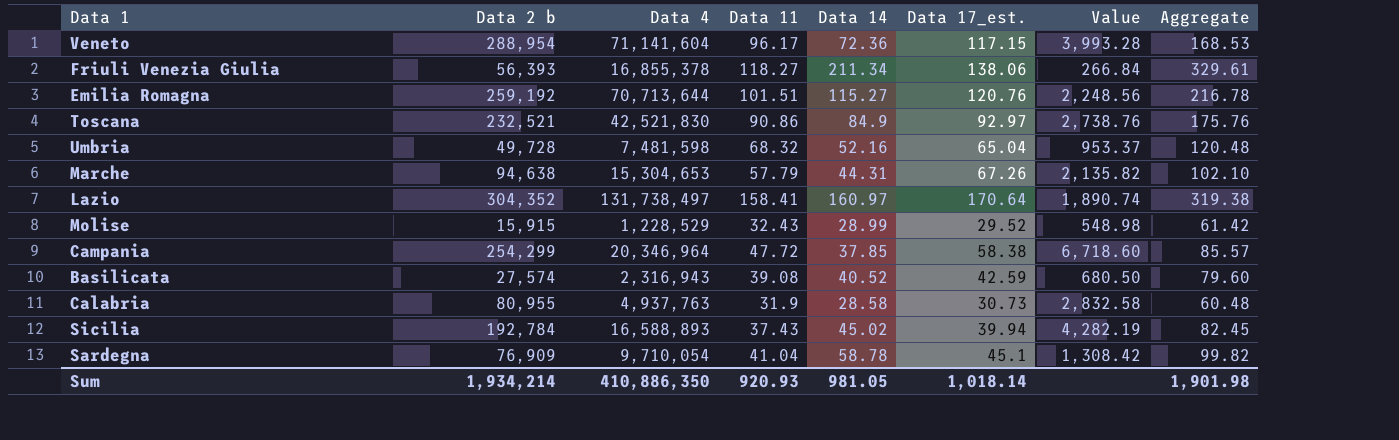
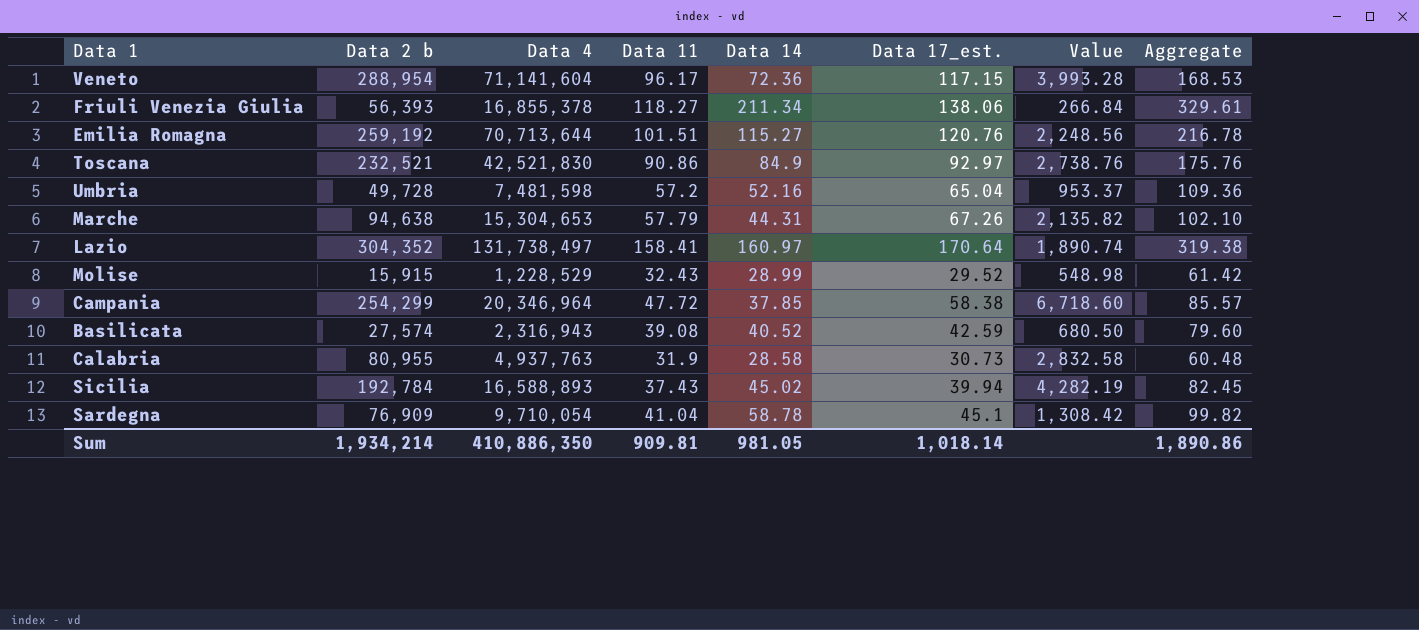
Umbria | Data 11: 68.32 -> 57.2
Umbria | Aggregate: 120.48 -> 109.36
Sum | Data 11: 920.93 -> 909.81
Sum | Aggregate: 1,901.98 -> 1,890.86

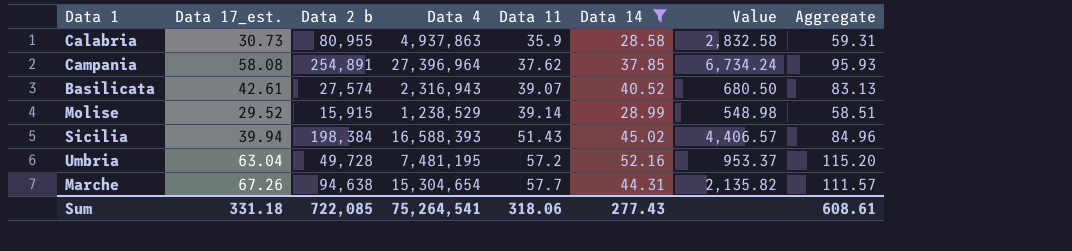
filter: none -> Data 14 <= 52.16
row order: none -> Data 11 ascending
column Data 17_est. | position: 6 -> 2
column Aggregate | formula: [Data 11] + [Data 14] -> [Data 17_est.] + [Data 14]
Calabria | Data 4: 4,937,763 -> 4,937,863
Calabria | Data 11: 31.9 -> 35.9
Campania | Data 17_est.: 58.38 -> 58.08
Campania | Data 2 b: 254,299 -> 254,891
Campania | Data 4: 20,346,964 -> 27,396,964
Campania | Data 11: 47.72 -> 37.62
Campania | Value: 6,718.60 -> 6,734.24
Basilicata | Data 17_est.: 42.59 -> 42.61
Basilicata | Data 11: 39.08 -> 39.07
Molise | Data 4: 1,228,529 -> 1,238,529
Molise | Data 11: 32.43 -> 39.14
Sicilia | Data 2 b: 192,784 -> 198,384
Sicilia | Data 4: 16,588,893 -> 16,588,393
Sicilia | Data 11: 37.43 -> 51.43
Sicilia | Value: 4,282.19 -> 4,406.57
Umbria | Data 17_est.: 65.04 -> 63.04
Umbria | Data 4: 7,481,598 -> 7,481,195
Marche | Data 4: 15,304,653 -> 15,304,654
Marche | Data 11: 57.79 -> 57.7
Sum | Data 17_est.: 1,018.14 -> 331.18
Sum | Data 2 b: 1,934,214 -> 722,085
Sum | Data 4: 410,886,350 -> 75,264,541
Sum | Data 11: 909.81 -> 318.06
Sum | Data 14: 981.05 -> 277.43
Sum | Aggregate: 1,890.86 -> 608.61

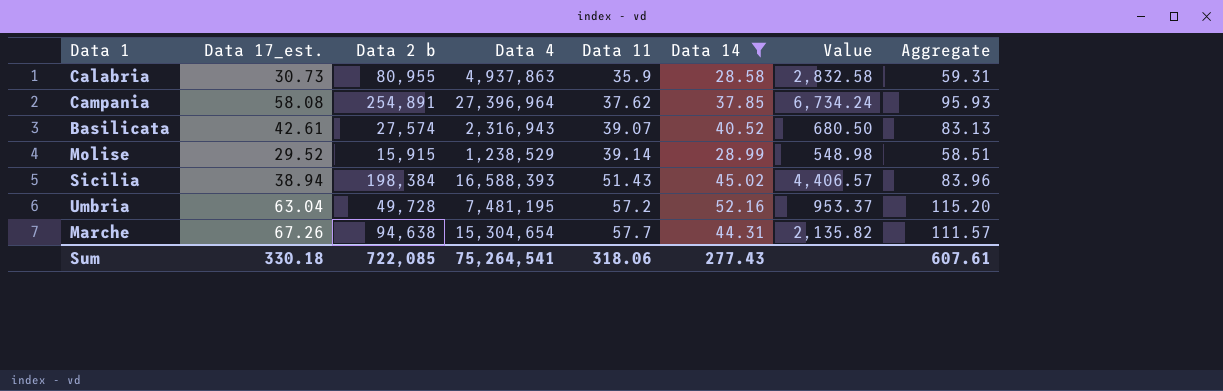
Sicilia | Data 17_est.: 39.94 -> 38.94
Sicilia | Aggregate: 84.96 -> 83.96
Sum | Data 17_est.: 331.18 -> 330.18
Sum | Aggregate: 608.61 -> 607.61

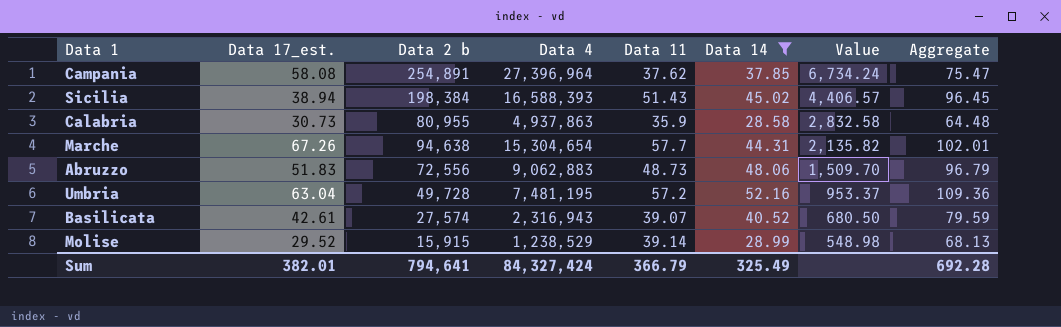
row order: Data 11 ascending -> Value descending
column Aggregate | formula: [Data 17_est.] + [Data 14] -> [Data 11] + [Data 14]
row Abruzzo: none -> 51.83 | 72,556 | 9,062,883 | 48.73 | 48.06 | 1,509.70 | 96.79
Sum | Data 17_est.: 330.18 -> 382.01
Sum | Data 2 b: 722,085 -> 794,641
Sum | Data 4: 75,264,541 -> 84,327,424
Sum | Data 11: 318.06 -> 366.79
Sum | Data 14: 277.43 -> 325.49
Sum | Aggregate: 607.61 -> 692.28

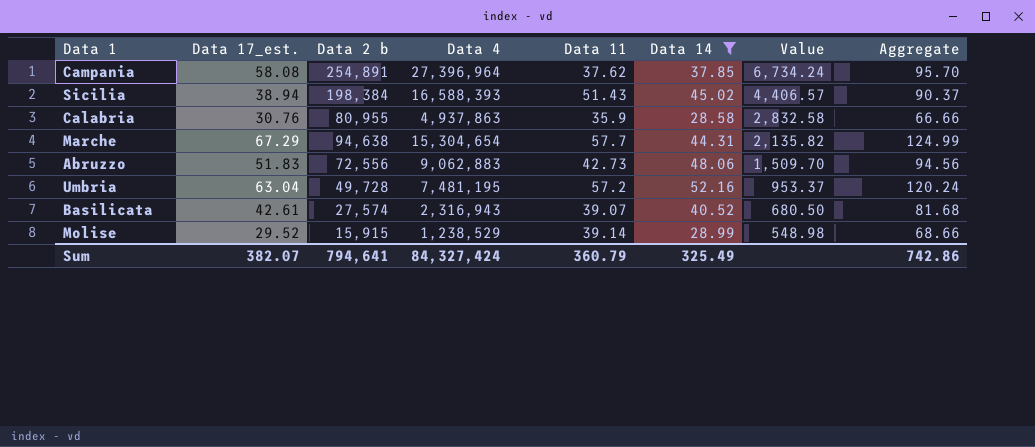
column Aggregate | formula: [Data 11] + [Data 14] -> [Data 17_est.] + [Data 11]
Calabria | Data 17_est.: 30.73 -> 30.76
Marche | Data 17_est.: 67.26 -> 67.29
Abruzzo | Data 11: 48.73 -> 42.73
Sum | Data 17_est.: 382.01 -> 382.07
Sum | Data 11: 366.79 -> 360.79
Sum | Aggregate: 692.28 -> 742.86

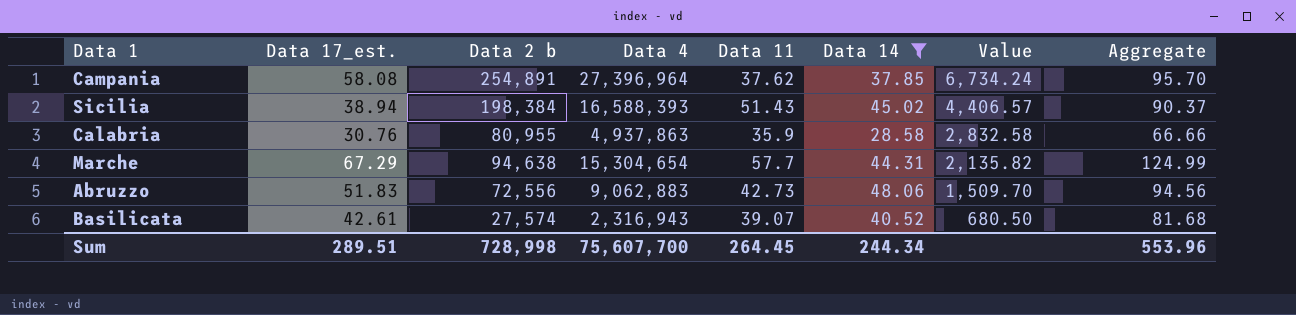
row Umbria: 63.04 | 49,728 | 7,481,195 | 57.2 | 52.16 | 953.37 | 120.24 -> none
row Molise: 29.52 | 15,915 | 1,238,529 | 39.14 | 28.99 | 548.98 | 68.66 -> none
Sum | Data 17_est.: 382.07 -> 289.51
Sum | Data 2 b: 794,641 -> 728,998
Sum | Data 4: 84,327,424 -> 75,607,700
Sum | Data 11: 360.79 -> 264.45
Sum | Data 14: 325.49 -> 244.34
Sum | Aggregate: 742.86 -> 553.96

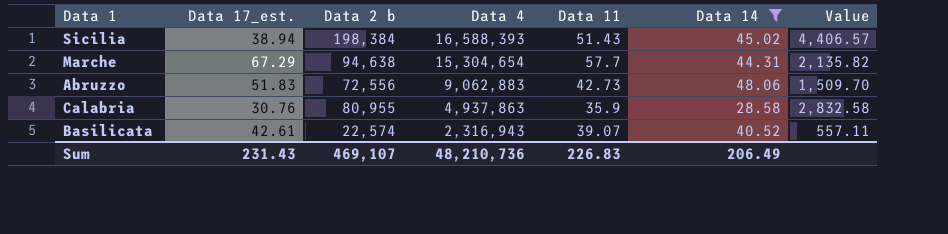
row order: Value descending -> Data 4 descending
column Aggregate | formula: [Data 17_est.] + [Data 11] -> none
row Campania: 58.08 | 254,891 | 27,396,964 | 37.62 | 37.85 | 6,734.24 | 95.70 -> none
Basilicata | Data 2 b: 27,574 -> 22,574
Basilicata | Value: 680.50 -> 557.11
Sum | Data 17_est.: 289.51 -> 231.43
Sum | Data 2 b: 728,998 -> 469,107
Sum | Data 4: 75,607,700 -> 48,210,736
Sum | Data 11: 264.45 -> 226.83
Sum | Data 14: 244.34 -> 206.49

